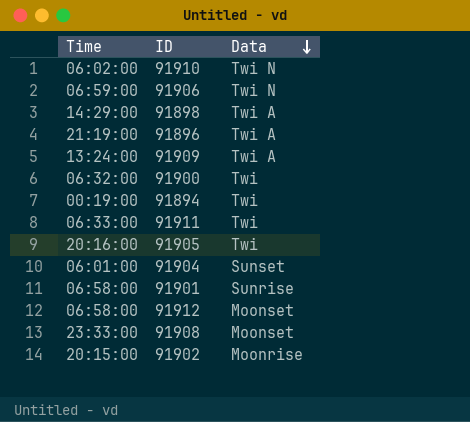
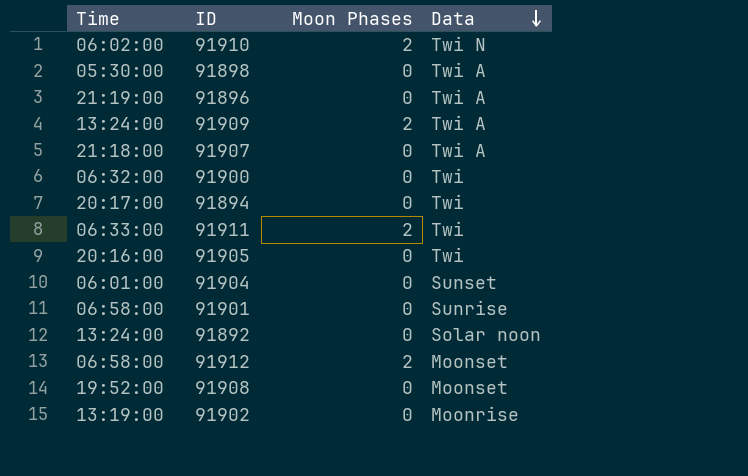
column Moon Phases | position: none -> 3
row 91906: 06:59:00 | Twi N -> none
91898 | Time: 14:29:00 -> 05:30:00
row 91907: none -> 21:18:00 | 0 | Twi A
91894 | Time: 00:19:00 -> 20:17:00
row 91892: none -> 13:24:00 | 0 | Solar noon
91908 | Time: 23:33:00 -> 19:52:00
91902 | Time: 20:15:00 -> 13:19:00

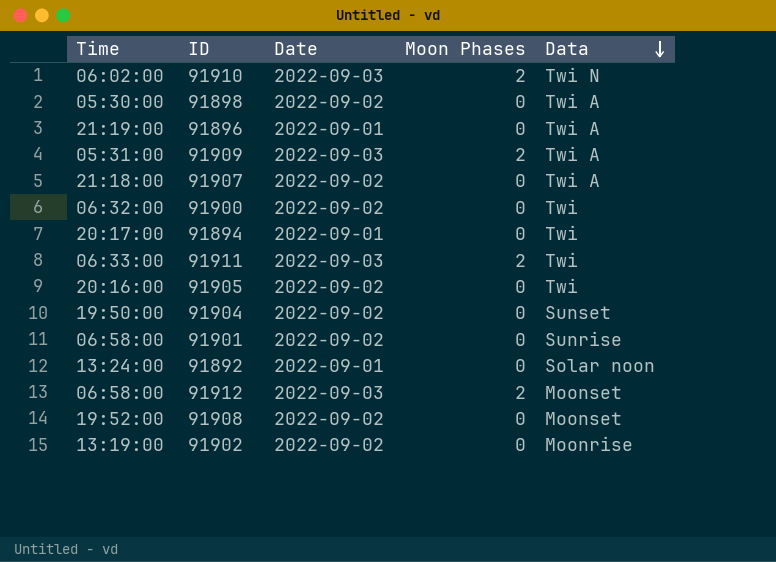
column Date | position: none -> 3
91909 | Time: 13:24:00 -> 05:31:00
91904 | Time: 06:01:00 -> 19:50:00

